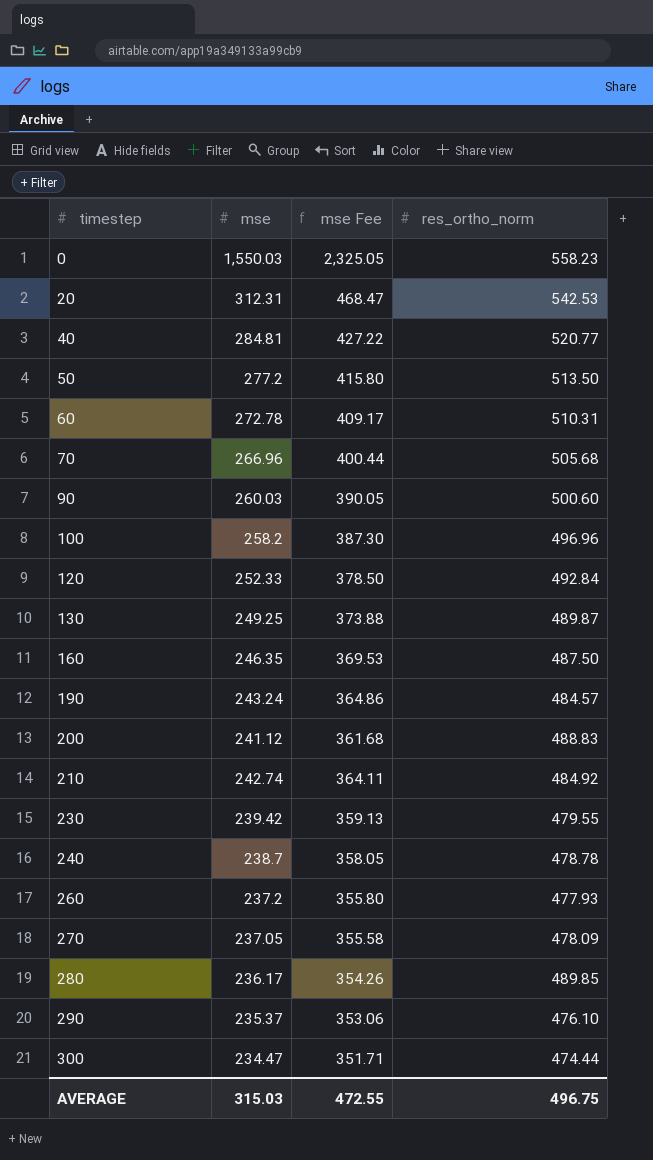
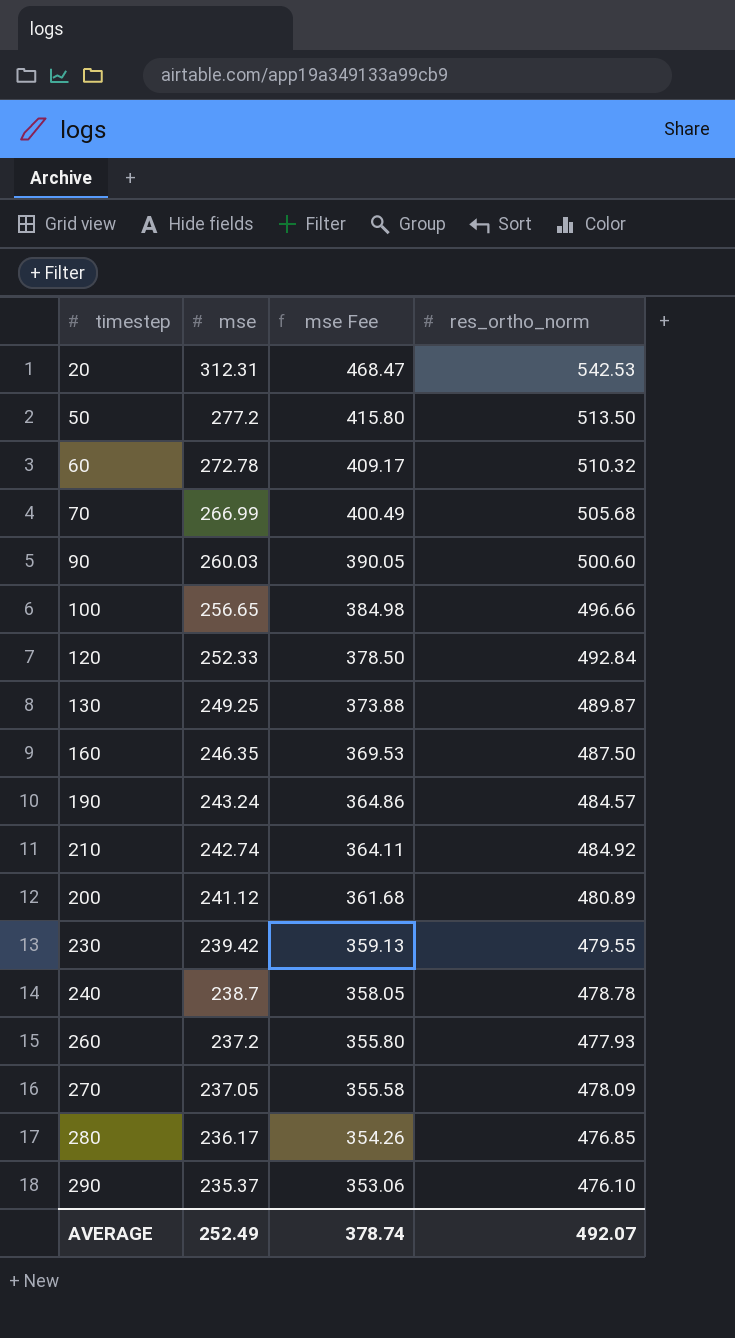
row order: timestep ascending -> mse descending
row 0: 1,550.03 | 2,325.05 | 558.23 -> none
row 40: 284.81 | 427.22 | 520.77 -> none
row 300: 234.47 | 351.71 | 474.44 -> none
60 | res_ortho_norm: 510.31 -> 510.32
70 | mse: 266.96 -> 266.99
70 | mse Fee: 400.44 -> 400.49
100 | mse: 258.2 -> 256.65
100 | mse Fee: 387.30 -> 384.98
100 | res_ortho_norm: 496.96 -> 496.66
200 | res_ortho_norm: 488.83 -> 480.89
280 | res_ortho_norm: 489.85 -> 476.85
AVERAGE | mse: 315.03 -> 252.49
AVERAGE | mse Fee: 472.55 -> 378.74
AVERAGE | res_ortho_norm: 496.75 -> 492.07

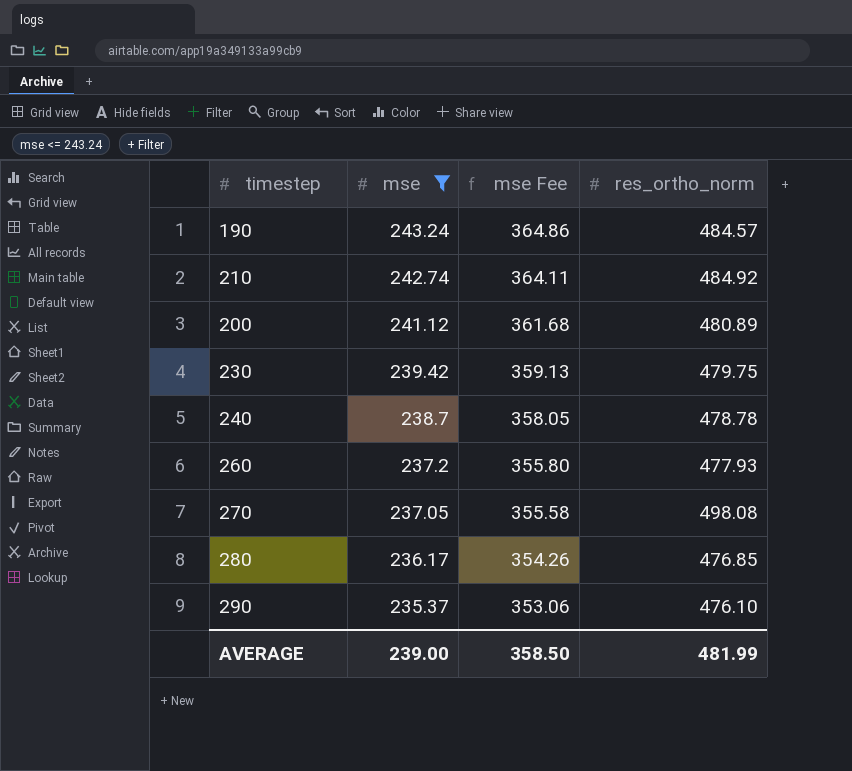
filter: none -> mse <= 243.24
230 | res_ortho_norm: 479.55 -> 479.75
270 | res_ortho_norm: 478.09 -> 498.08
AVERAGE | mse: 252.49 -> 239.00
AVERAGE | mse Fee: 378.74 -> 358.50
AVERAGE | res_ortho_norm: 492.07 -> 481.99

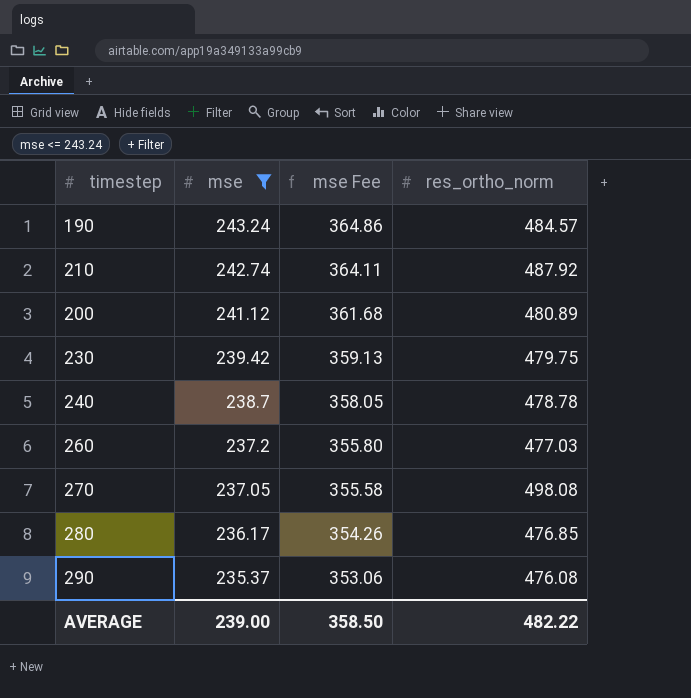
210 | res_ortho_norm: 484.92 -> 487.92
260 | res_ortho_norm: 477.93 -> 477.03
290 | res_ortho_norm: 476.10 -> 476.08
AVERAGE | res_ortho_norm: 481.99 -> 482.22

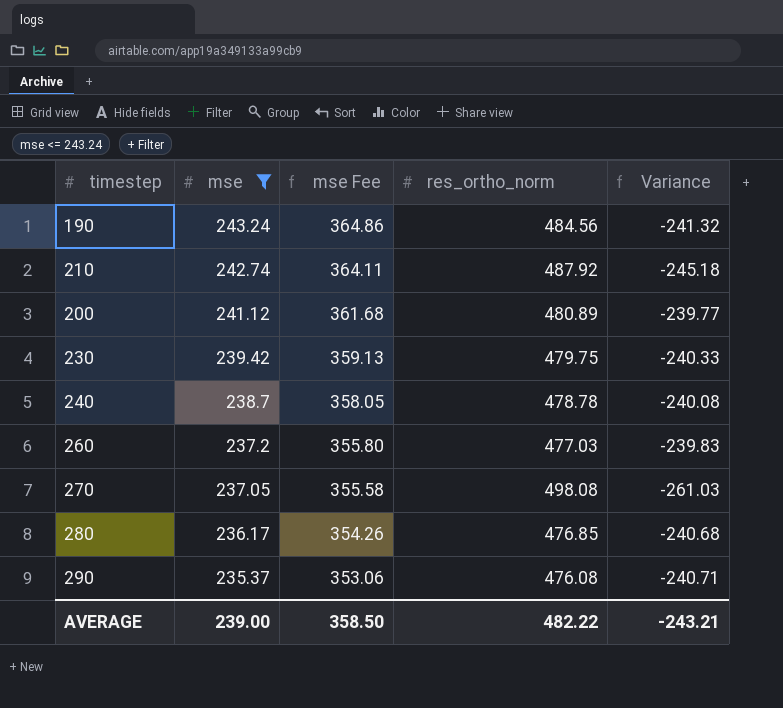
column Variance | formula: none -> [mse] - [res_ortho_norm]
190 | res_ortho_norm: 484.57 -> 484.56

